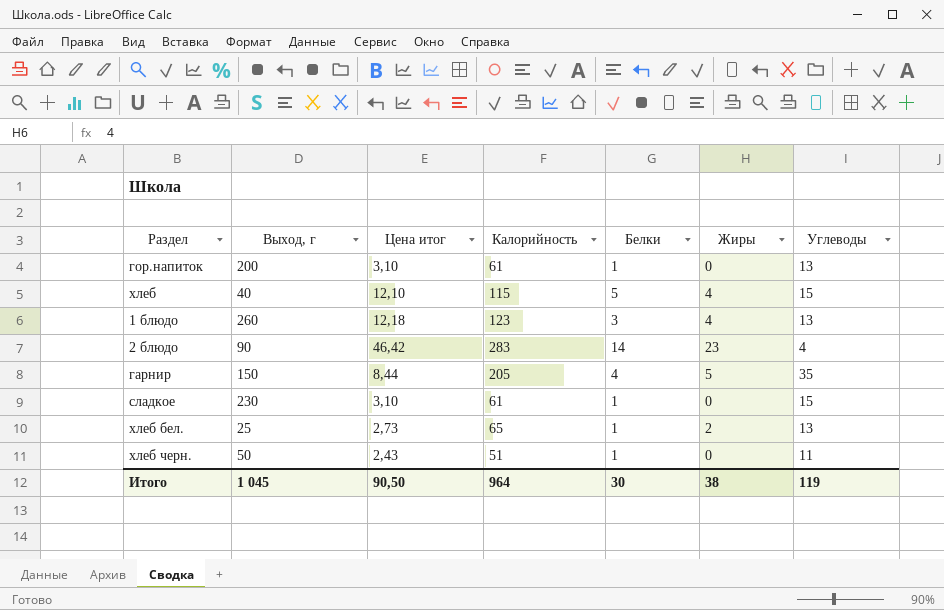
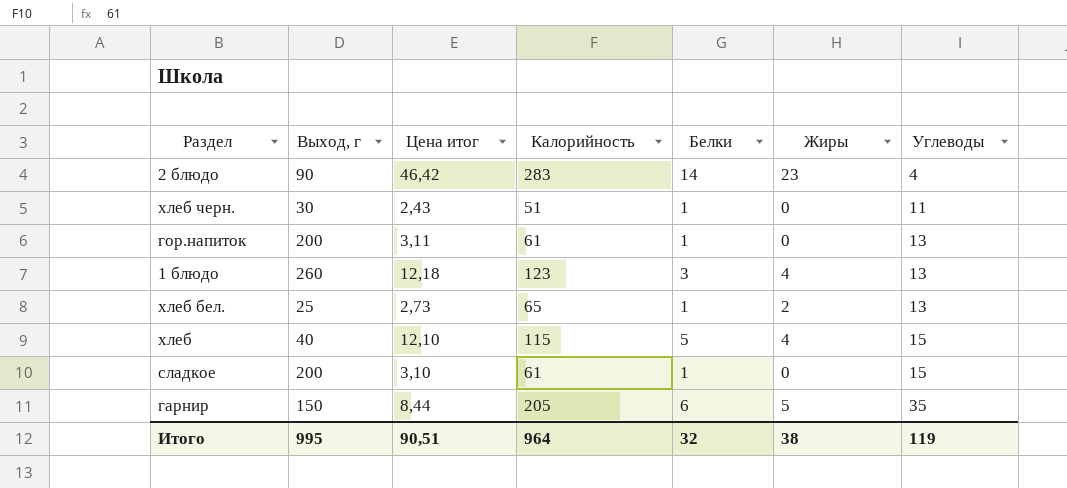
row order: none -> Углеводы ascending
хлеб черн. | Выход, г: 50 -> 30
гор.напиток | Цена итог: 3,10 -> 3,11
сладкое | Выход, г: 230 -> 200
гарнир | Белки: 4 -> 6
Итого | Выход, г: 1 045 -> 995
Итого | Цена итог: 90,50 -> 90,51
Итого | Белки: 30 -> 32

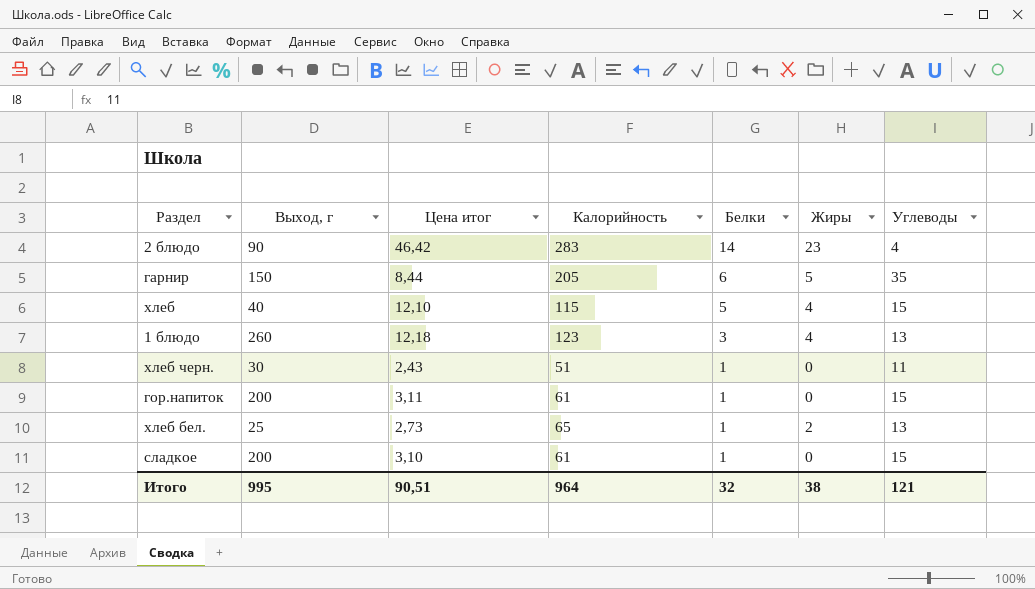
row order: Углеводы ascending -> Белки descending
гор.напиток | Углеводы: 13 -> 15
Итого | Углеводы: 119 -> 121

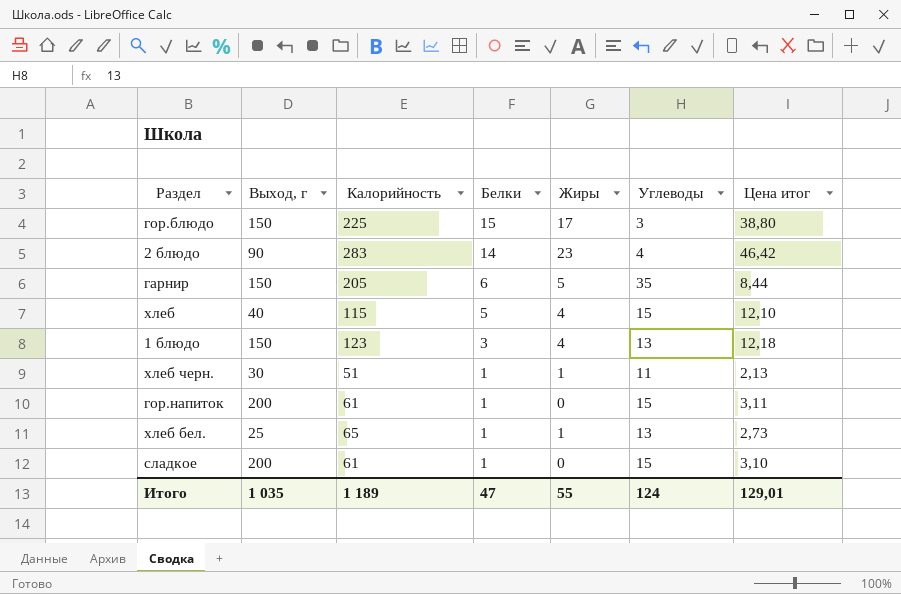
column Цена итог | position: 3 -> 7
row гор.блюдо: none -> 150 | 225 | 15 | 17 | 3 | 38,80
1 блюдо | Выход, г: 260 -> 150
хлеб черн. | Жиры: 0 -> 1
хлеб черн. | Цена итог: 2,43 -> 2,13
хлеб бел. | Жиры: 2 -> 1
Итого | Выход, г: 995 -> 1 035
Итого | Калорийность: 964 -> 1 189
Итого | Белки: 32 -> 47
Итого | Жиры: 38 -> 55
Итого | Углеводы: 121 -> 124
Итого | Цена итог: 90,51 -> 129,01

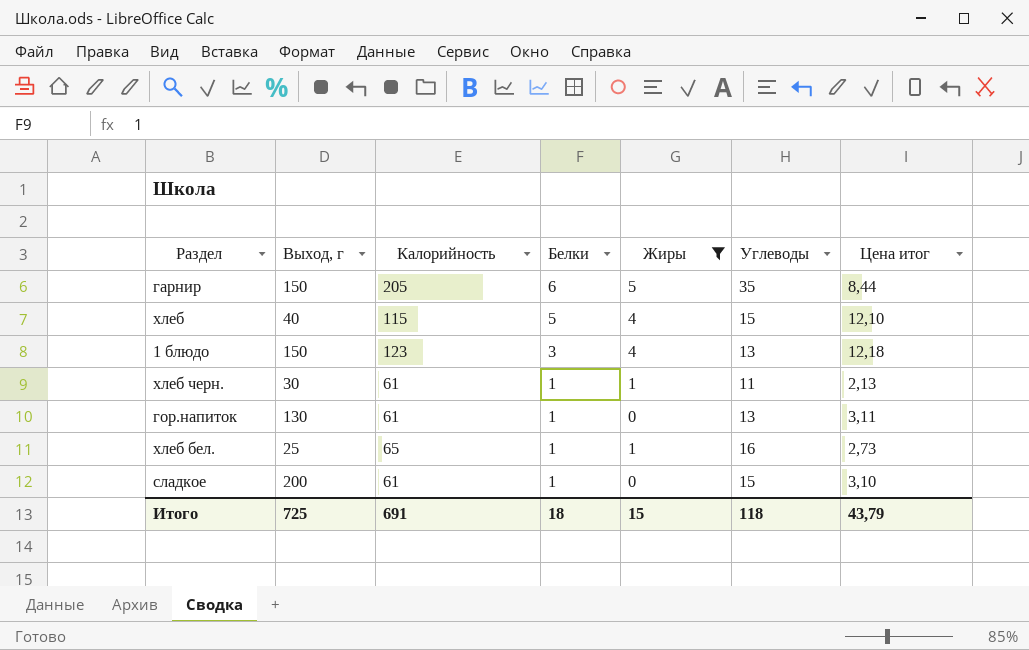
filter: none -> Жиры <= 5
хлеб черн. | Калорийность: 51 -> 61
гор.напиток | Выход, г: 200 -> 130
гор.напиток | Углеводы: 15 -> 13
хлеб бел. | Углеводы: 13 -> 16
Итого | Выход, г: 1 035 -> 725
Итого | Калорийность: 1 189 -> 691
Итого | Белки: 47 -> 18
Итого | Жиры: 55 -> 15
Итого | Углеводы: 124 -> 118
Итого | Цена итог: 129,01 -> 43,79

